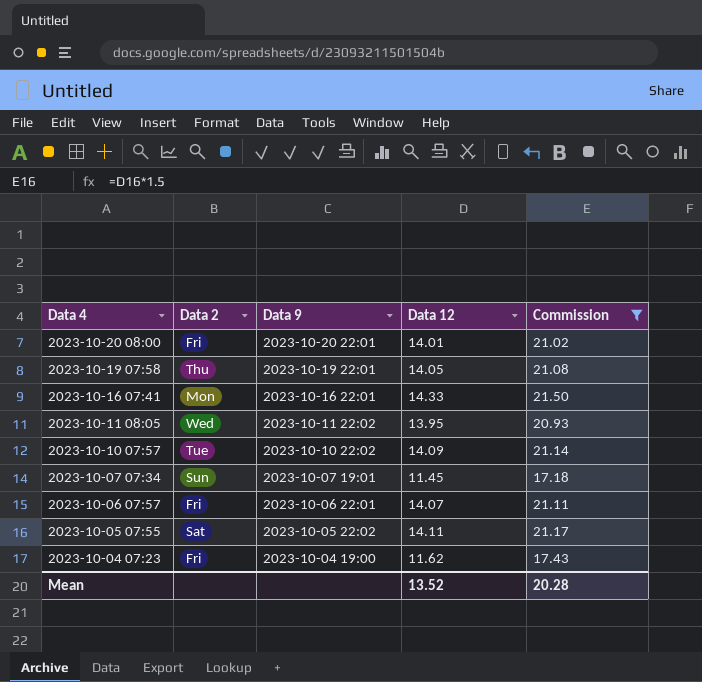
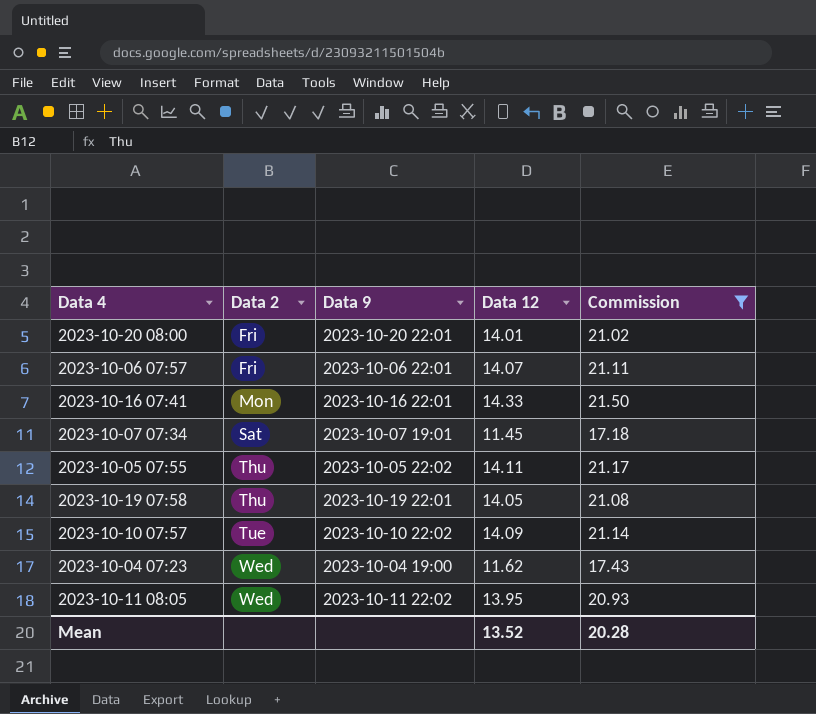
row order: Data 4 descending -> Data 2 ascending
2023-10-07 07:34 | Data 2: Sun -> Sat
2023-10-05 07:55 | Data 2: Sat -> Thu
2023-10-04 07:23 | Data 2: Fri -> Wed

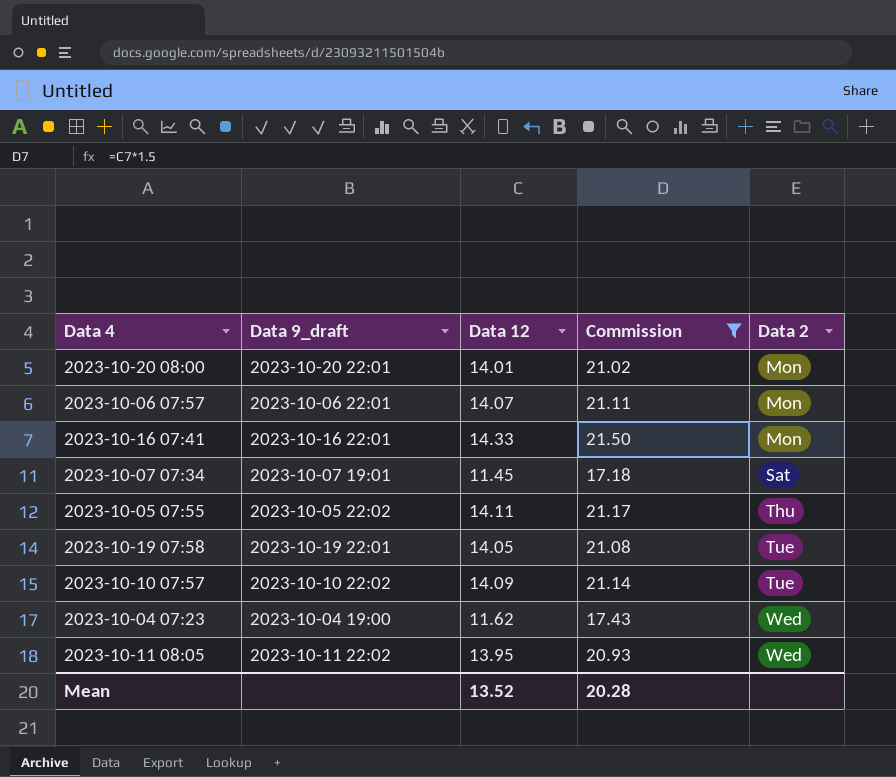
column name: Data 9 -> Data 9_draft
column Data 2 | position: 2 -> 5
2023-10-20 08:00 | Data 2: Fri -> Mon
2023-10-06 07:57 | Data 2: Fri -> Mon
2023-10-19 07:58 | Data 2: Thu -> Tue

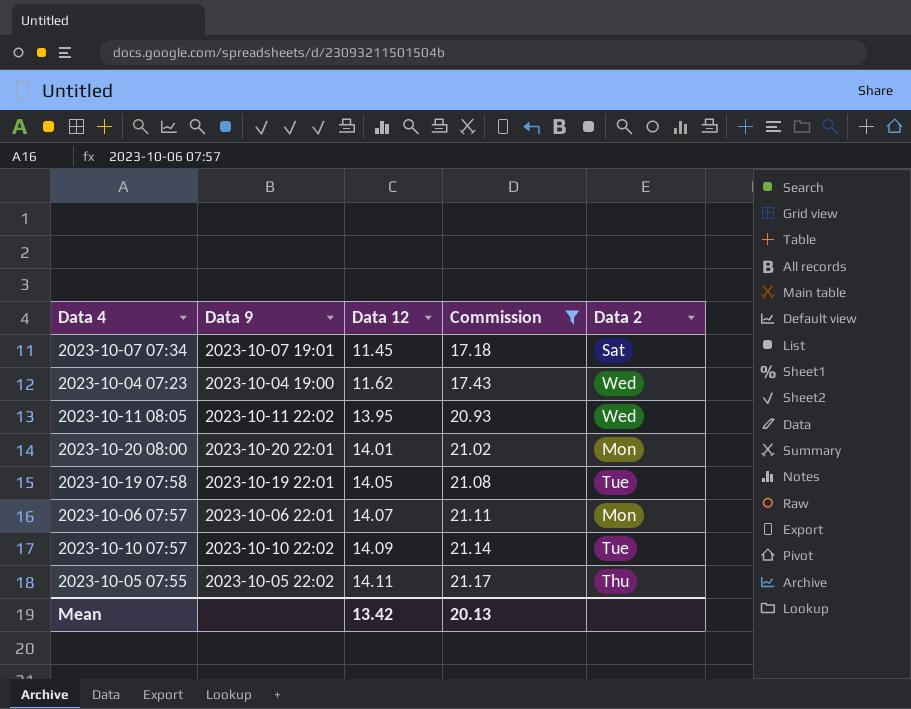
row order: Data 2 ascending -> Data 12 ascending
column name: Data 9_draft -> Data 9
row 2023-10-16 07:41: 2023-10-16 22:01 | 14.33 | 21.50 | Mon -> none
Mean | Data 12: 13.52 -> 13.42
Mean | Commission: 20.28 -> 20.13

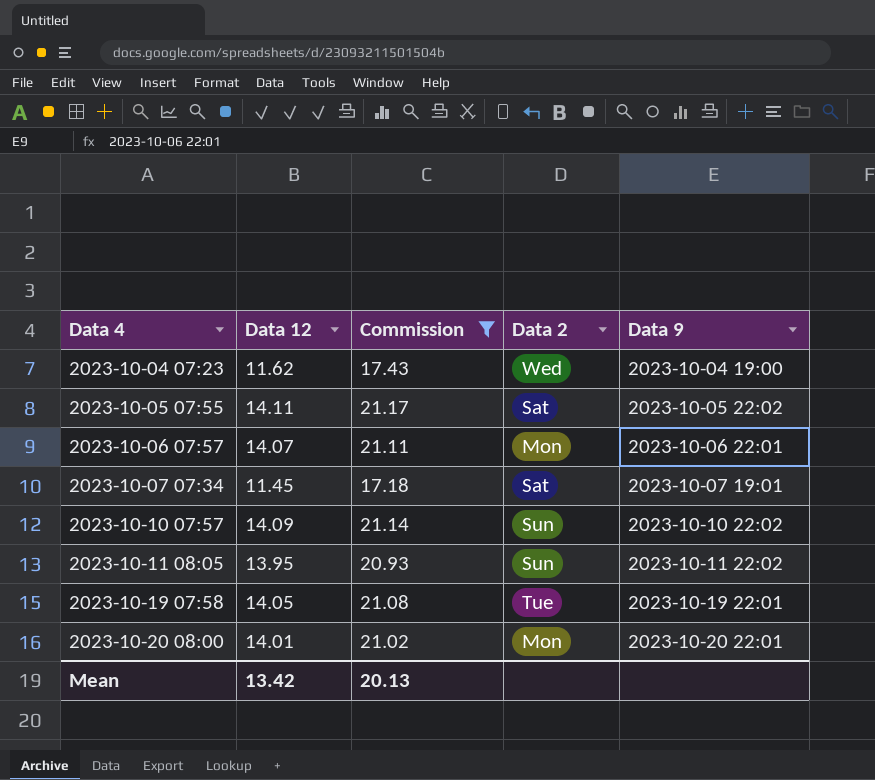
row order: Data 12 ascending -> Data 4 ascending
column Data 9 | position: 2 -> 5
2023-10-05 07:55 | Data 2: Thu -> Sat
2023-10-10 07:57 | Data 2: Tue -> Sun
2023-10-11 08:05 | Data 2: Wed -> Sun

